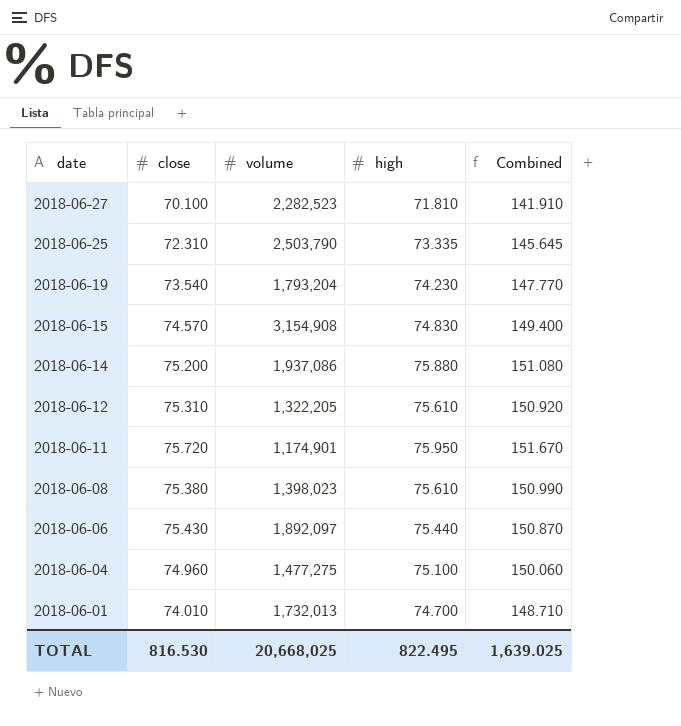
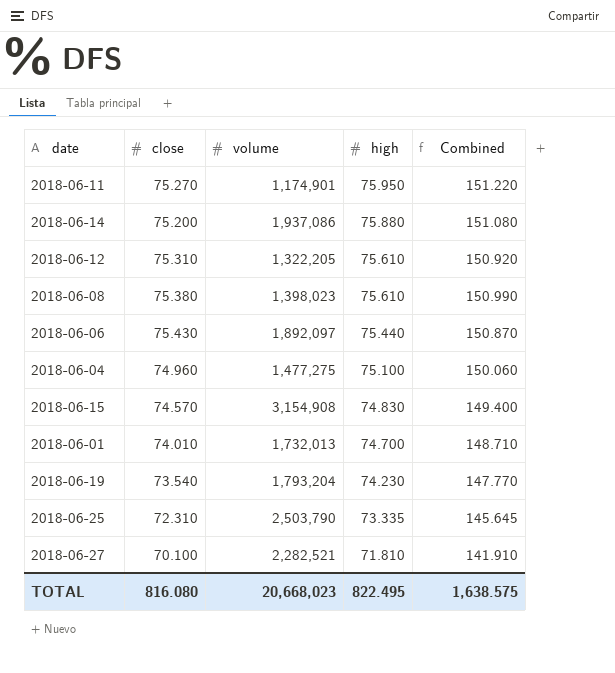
row order: date descending -> high descending
2018-06-11 | close: 75.720 -> 75.270
2018-06-11 | Combined: 151.670 -> 151.220
2018-06-27 | volume: 2,282,523 -> 2,282,521
TOTAL | close: 816.530 -> 816.080
TOTAL | volume: 20,668,025 -> 20,668,023
TOTAL | Combined: 1,639.025 -> 1,638.575

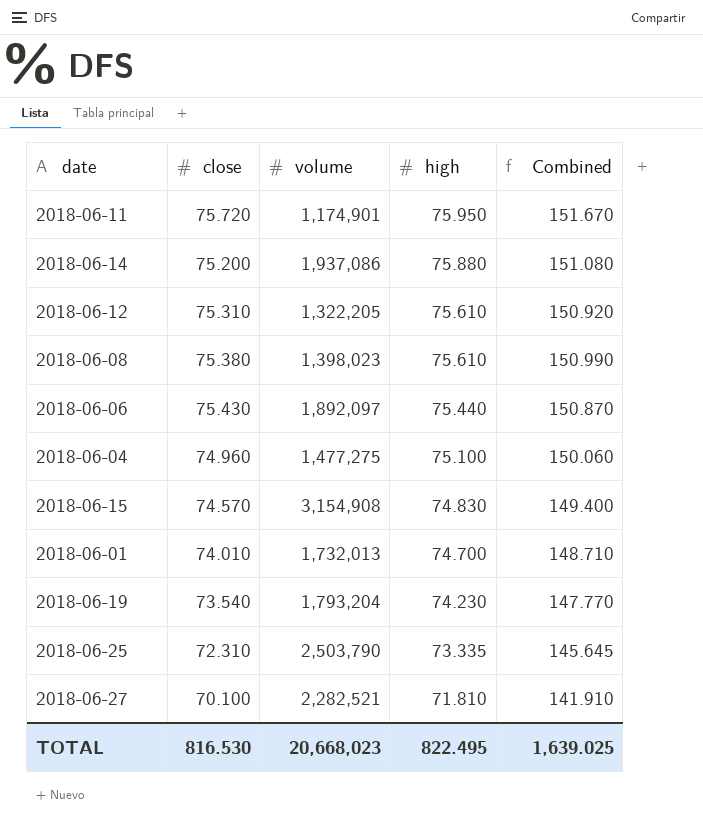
2018-06-11 | close: 75.270 -> 75.720
2018-06-11 | Combined: 151.220 -> 151.670
TOTAL | close: 816.080 -> 816.530
TOTAL | Combined: 1,638.575 -> 1,639.025

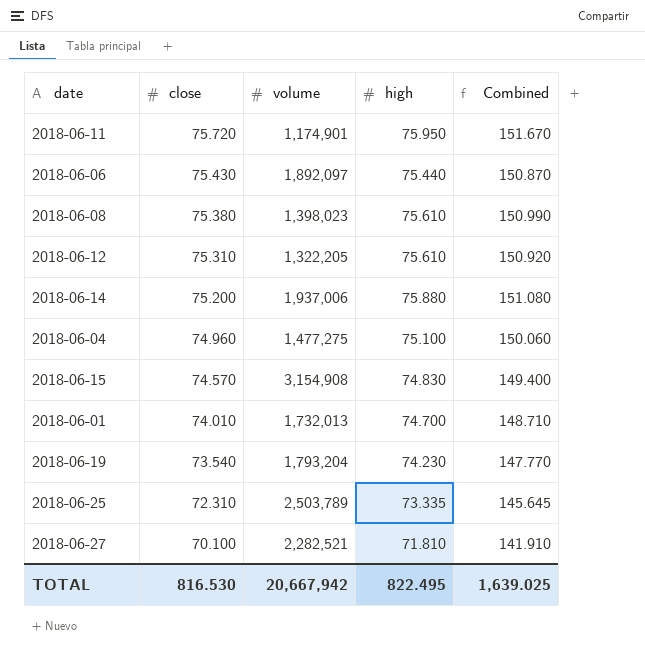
row order: high descending -> close descending
2018-06-14 | volume: 1,937,086 -> 1,937,006
2018-06-25 | volume: 2,503,790 -> 2,503,789
TOTAL | volume: 20,668,023 -> 20,667,942

